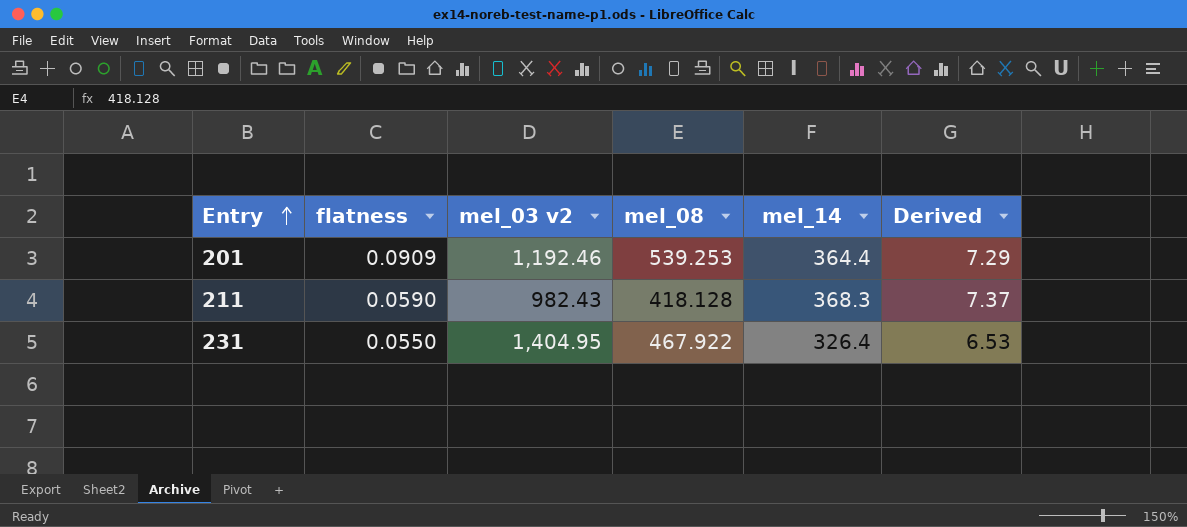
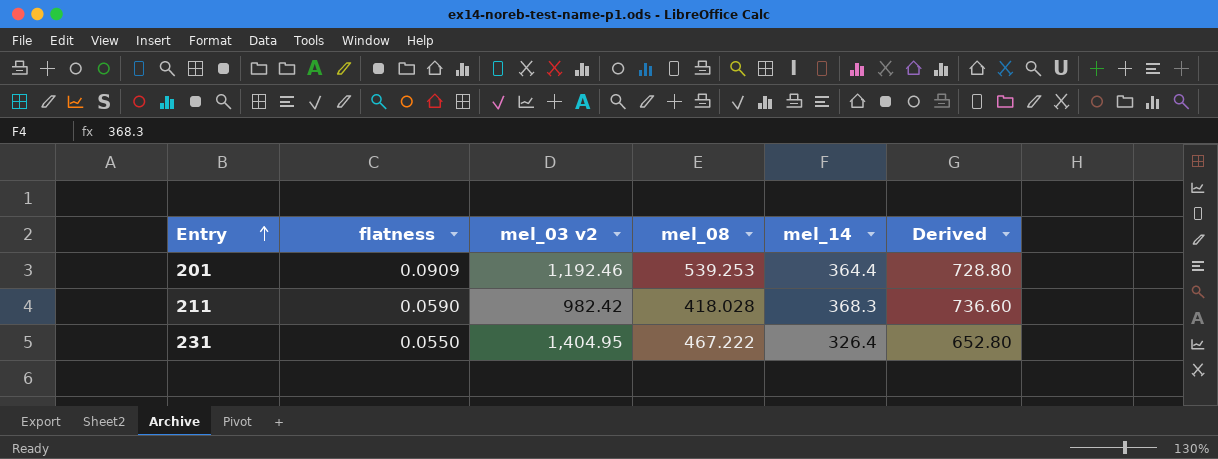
column Derived | formula: [mel_14] * 0.02 -> [mel_14] * 2
211 | mel_03 v2: 982.43 -> 982.42
211 | mel_08: 418.128 -> 418.028
231 | mel_08: 467.922 -> 467.222

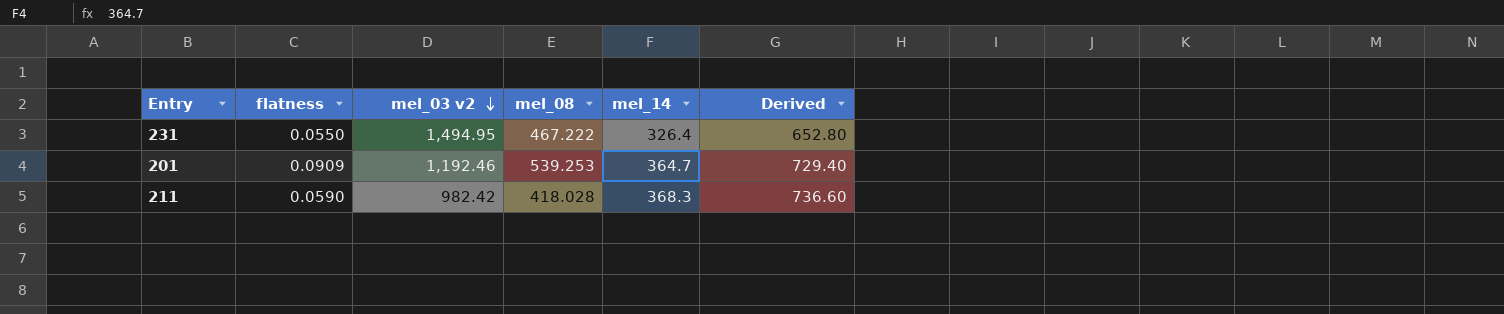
row order: Entry ascending -> mel_03 v2 descending
231 | mel_03 v2: 1,404.95 -> 1,494.95
201 | mel_14: 364.4 -> 364.7
201 | Derived: 728.80 -> 729.40

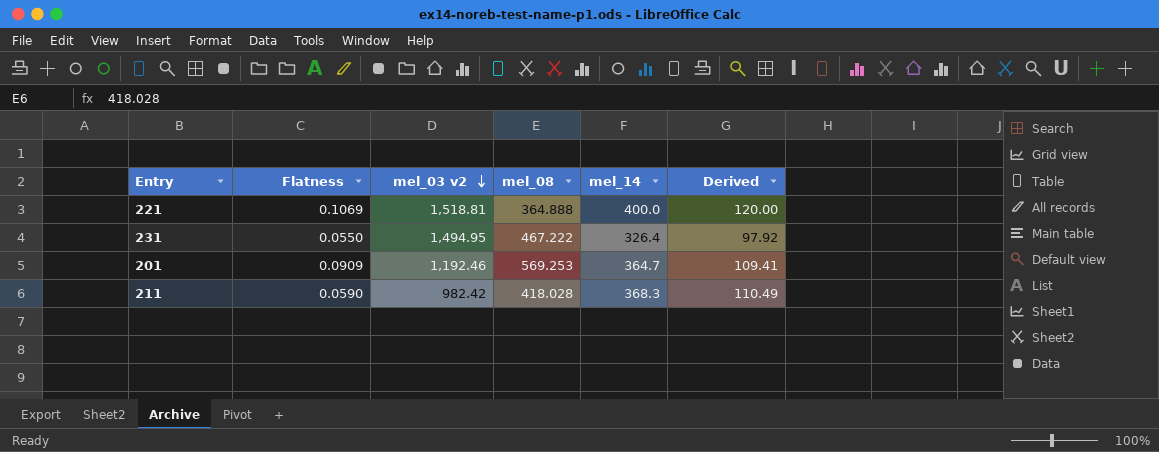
column name: flatness -> Flatness
column Derived | formula: [mel_14] * 2 -> [mel_14] * 0.3
row 221: none -> 0.1069 | 1,518.81 | 364.888 | 400.0 | 120.00
201 | mel_08: 539.253 -> 569.253

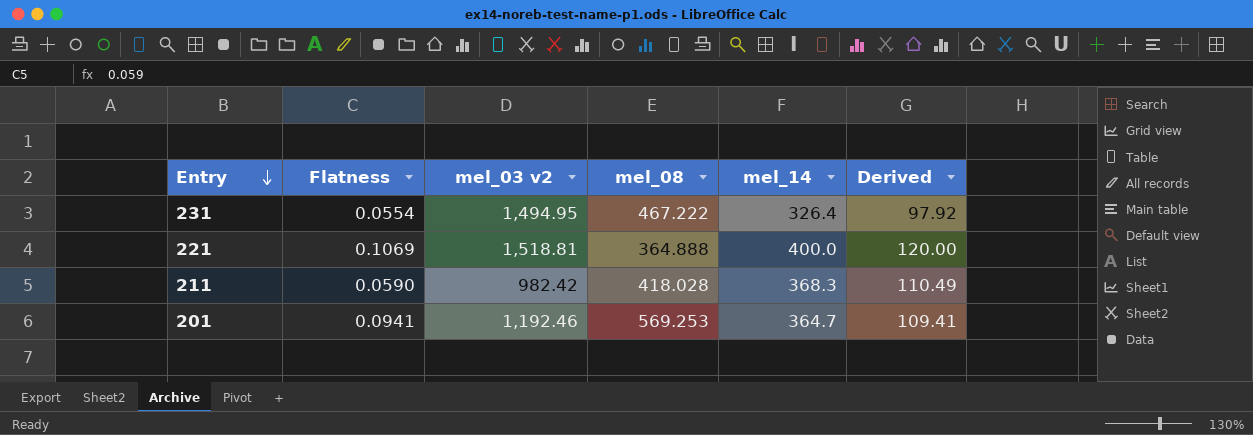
row order: mel_03 v2 descending -> Entry descending
231 | Flatness: 0.0550 -> 0.0554
201 | Flatness: 0.0909 -> 0.0941

